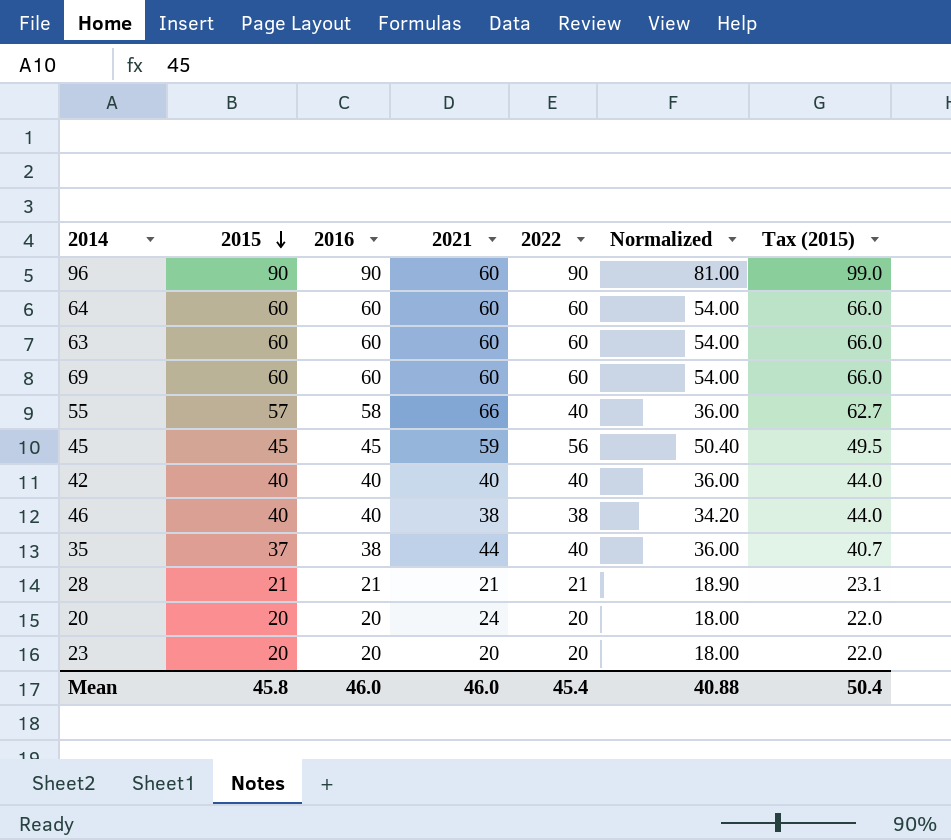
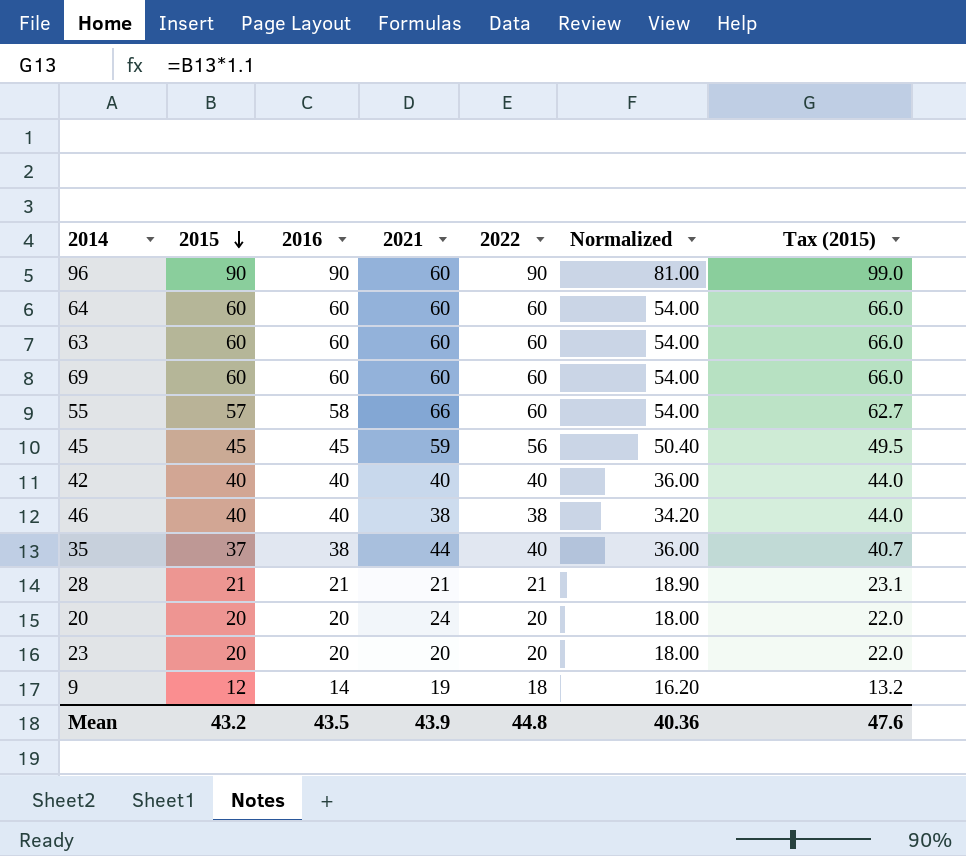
55 | 2022: 40 -> 60
55 | Normalized: 36.00 -> 54.00
row 9: none -> 12 | 14 | 19 | 18 | 16.20 | 13.2
Mean | 2015: 45.8 -> 43.2
Mean | 2016: 46.0 -> 43.5
Mean | 2021: 46.0 -> 43.9
Mean | 2022: 45.4 -> 44.8
Mean | Normalized: 40.88 -> 40.36
Mean | Tax (2015): 50.4 -> 47.6

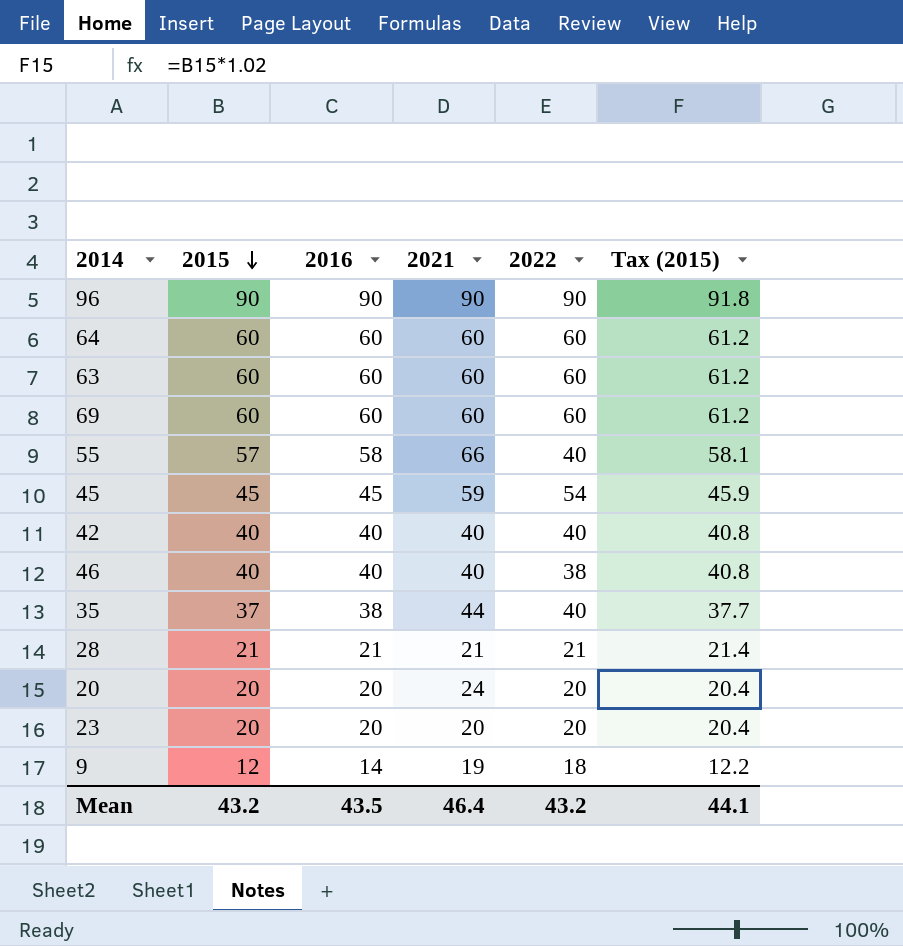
column Normalized | formula: [2022] * 0.9 -> none
column Tax (2015) | formula: [2015] * 1.1 -> [2015] * 1.02
96 | 2021: 60 -> 90
55 | 2022: 60 -> 40
45 | 2022: 56 -> 54
46 | 2021: 38 -> 40
Mean | 2021: 43.9 -> 46.4
Mean | 2022: 44.8 -> 43.2
Mean | Tax (2015): 47.6 -> 44.1

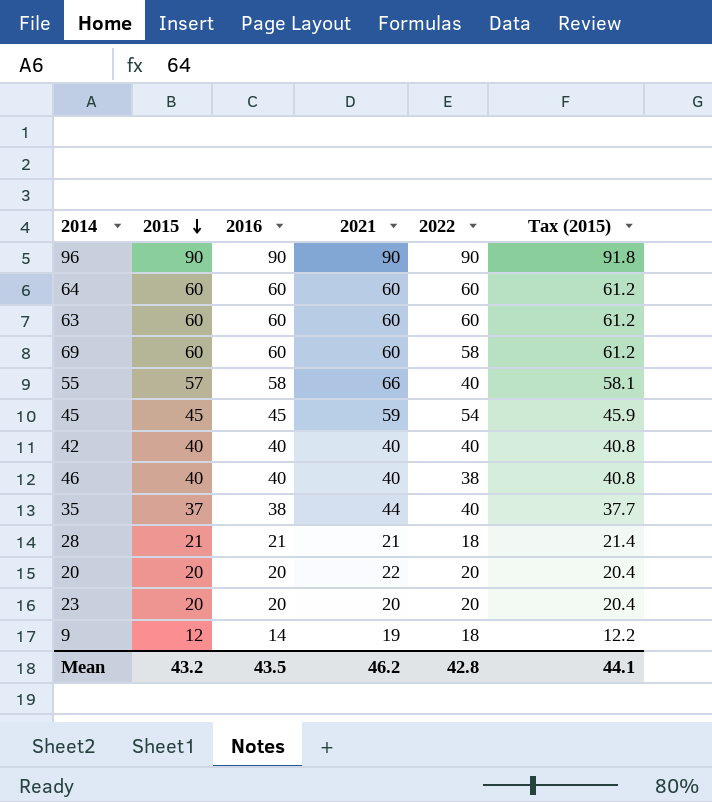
69 | 2022: 60 -> 58
28 | 2022: 21 -> 18
20 | 2021: 24 -> 22
Mean | 2021: 46.4 -> 46.2
Mean | 2022: 43.2 -> 42.8

